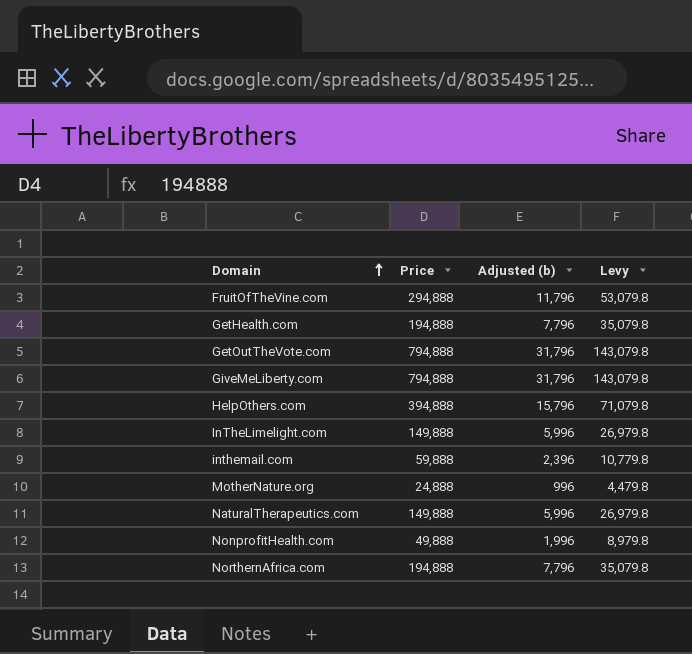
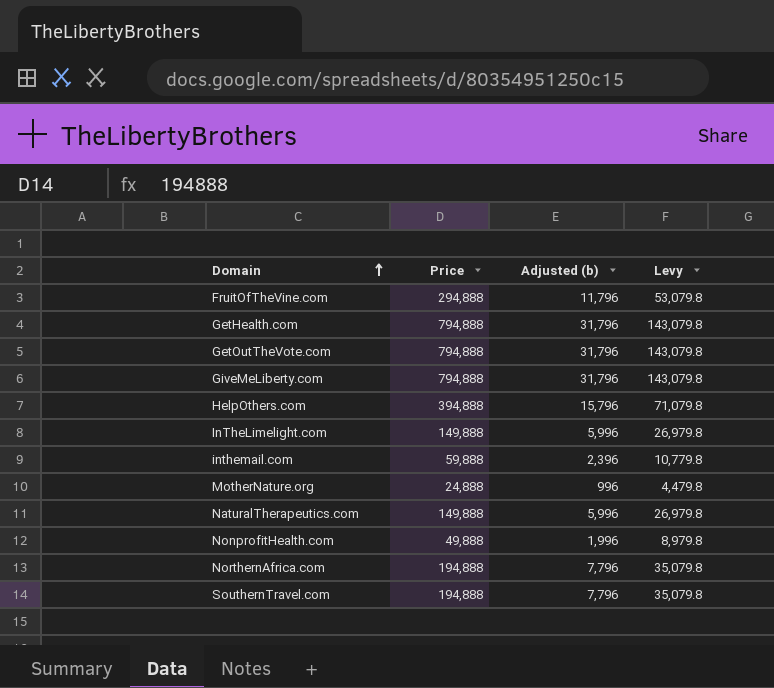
GetHealth.com | Price: 194,888 -> 794,888
GetHealth.com | Adjusted (b): 7,796 -> 31,796
GetHealth.com | Levy: 35,079.8 -> 143,079.8
row SouthernTravel.com: none -> 194,888 | 7,796 | 35,079.8

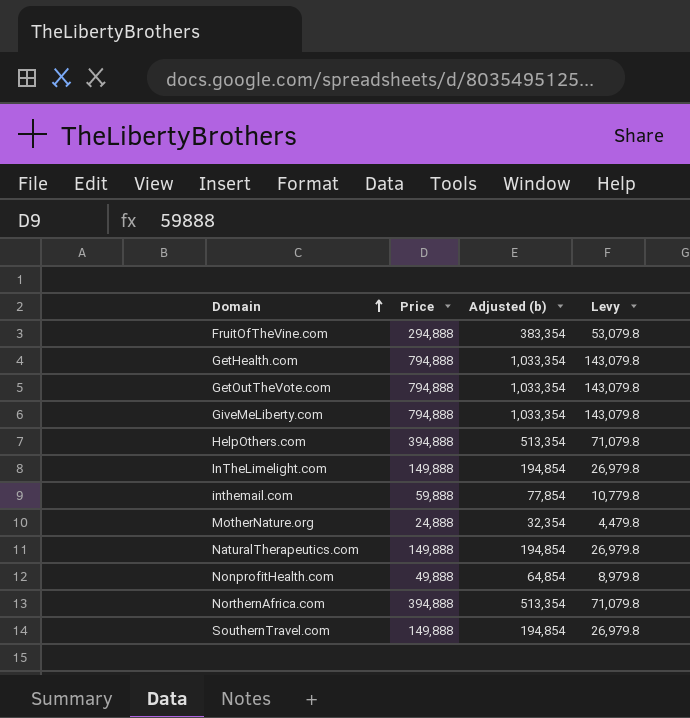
column Adjusted (b) | formula: [Price] * 0.04 -> [Price] * 1.3
NorthernAfrica.com | Price: 194,888 -> 394,888
NorthernAfrica.com | Levy: 35,079.8 -> 71,079.8
SouthernTravel.com | Price: 194,888 -> 149,888
SouthernTravel.com | Levy: 35,079.8 -> 26,979.8

